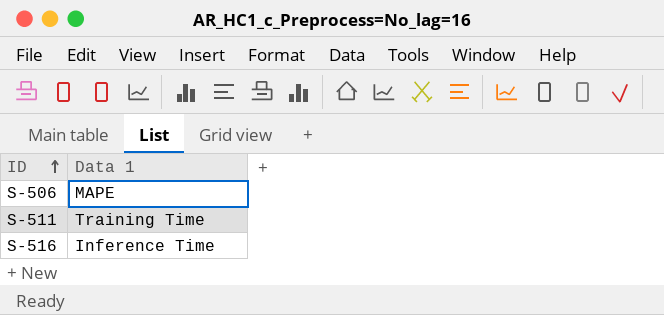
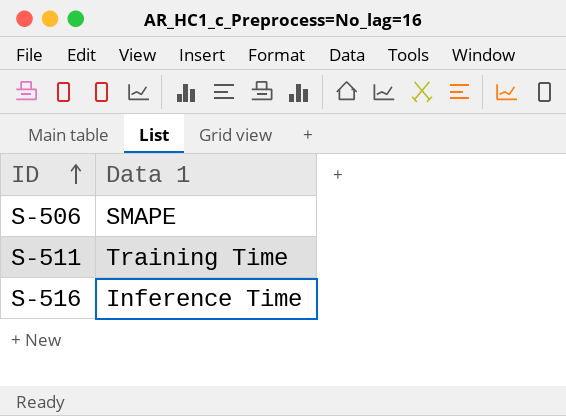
S-506 | Data 1: MAPE -> SMAPE

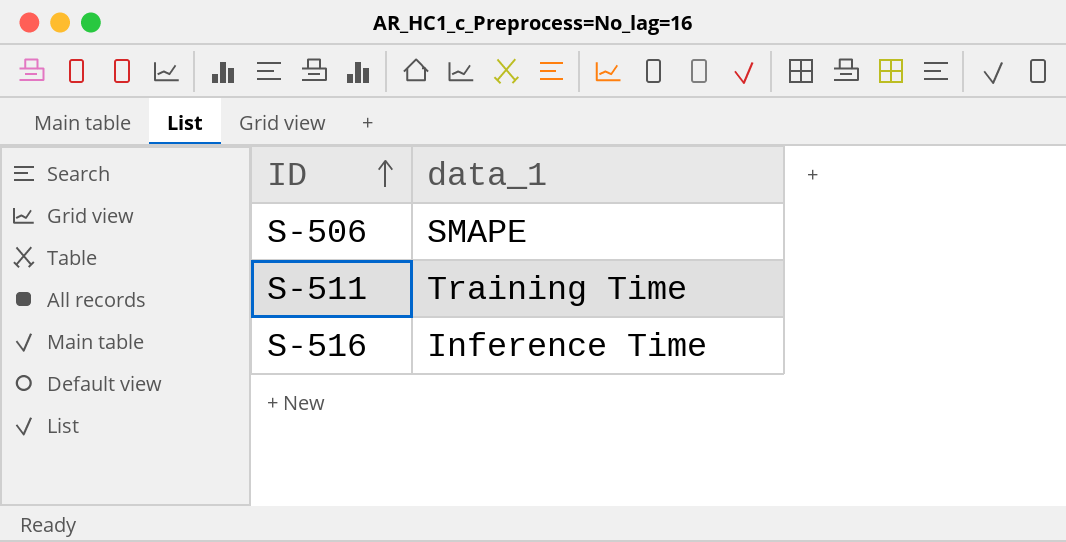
column name: Data 1 -> data_1

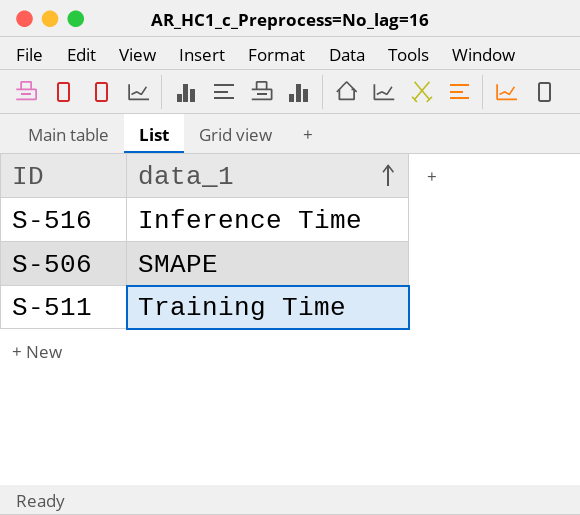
row order: ID ascending -> data_1 ascending

